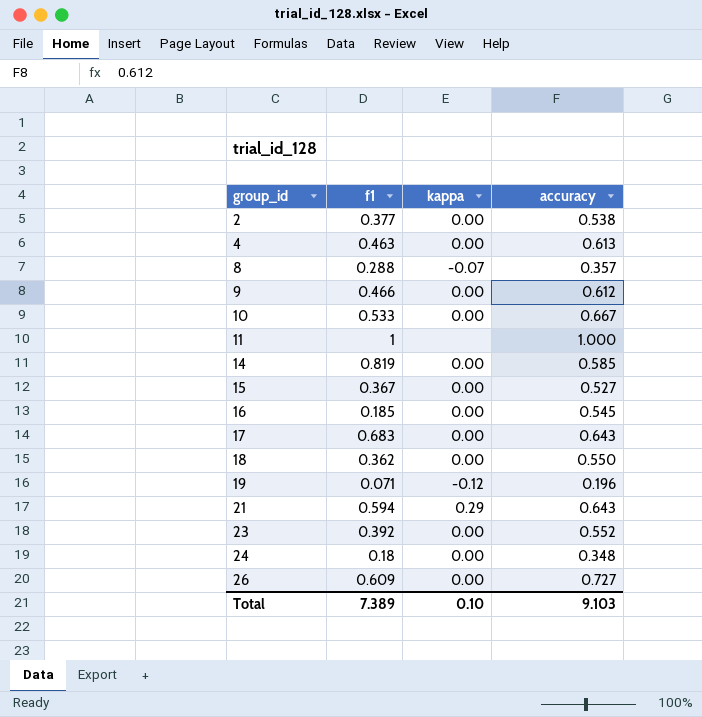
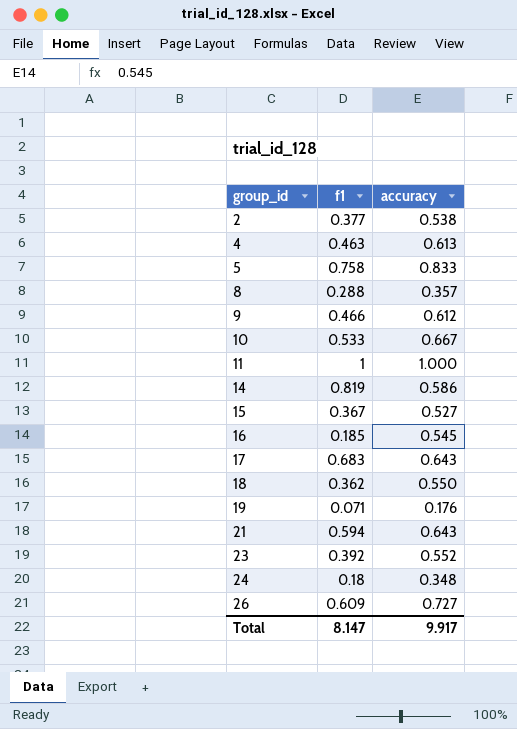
column kappa | position: 3 -> none
row 5: none -> 0.758 | 0.833
14 | accuracy: 0.585 -> 0.586
19 | accuracy: 0.196 -> 0.176
Total | f1: 7.389 -> 8.147
Total | accuracy: 9.103 -> 9.917

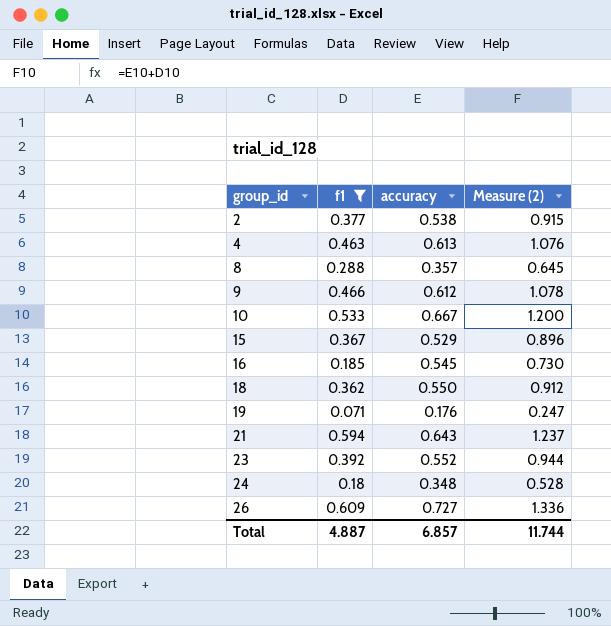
filter: none -> f1 <= 0.609
column Measure (2) | formula: none -> [f1] + [accuracy]
15 | accuracy: 0.527 -> 0.529
Total | f1: 8.147 -> 4.887
Total | accuracy: 9.917 -> 6.857

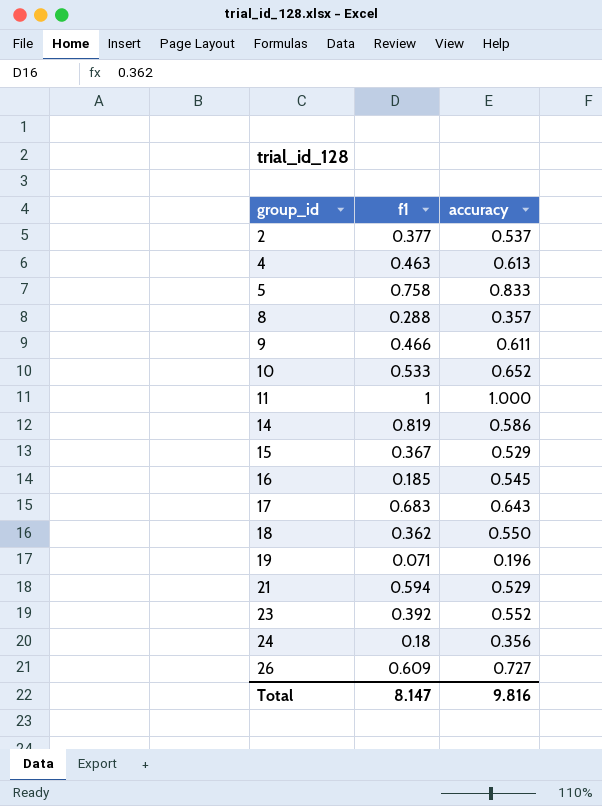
filter: f1 <= 0.609 -> none
column Measure (2) | formula: [f1] + [accuracy] -> none
2 | accuracy: 0.538 -> 0.537
9 | accuracy: 0.612 -> 0.611
10 | accuracy: 0.667 -> 0.652
19 | accuracy: 0.176 -> 0.196
21 | accuracy: 0.643 -> 0.529
24 | accuracy: 0.348 -> 0.356
Total | f1: 4.887 -> 8.147
Total | accuracy: 6.857 -> 9.816

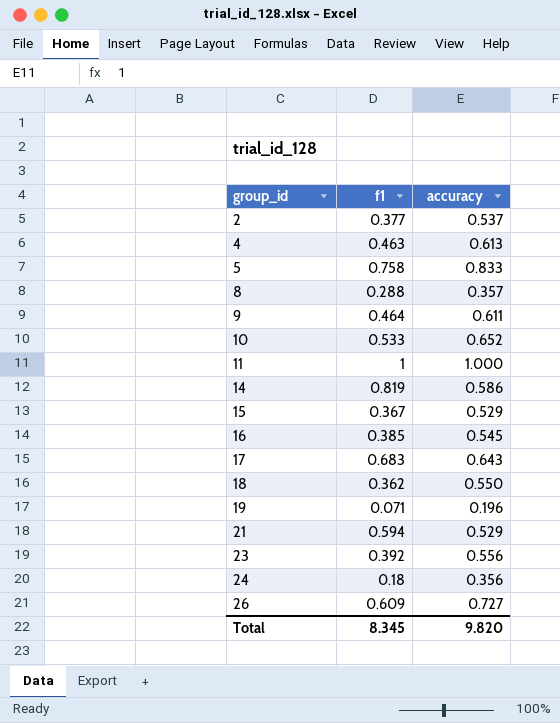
9 | f1: 0.466 -> 0.464
16 | f1: 0.185 -> 0.385
23 | accuracy: 0.552 -> 0.556
Total | f1: 8.147 -> 8.345
Total | accuracy: 9.816 -> 9.820

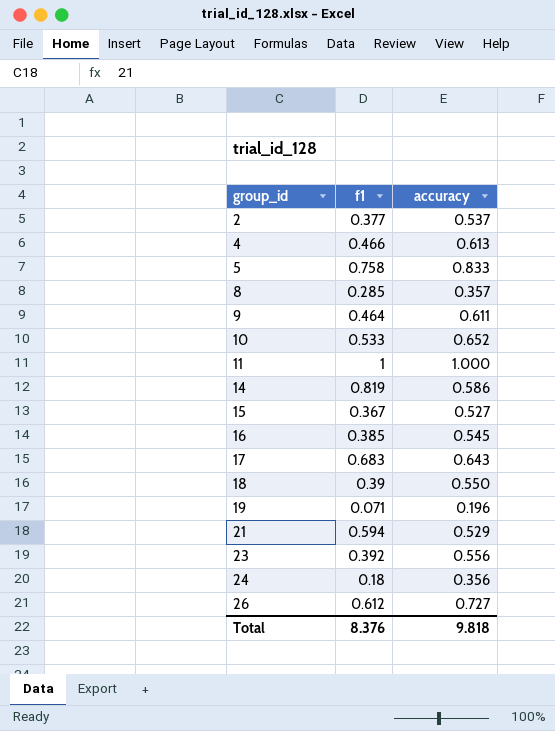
4 | f1: 0.463 -> 0.466
8 | f1: 0.288 -> 0.285
15 | accuracy: 0.529 -> 0.527
18 | f1: 0.362 -> 0.39
26 | f1: 0.609 -> 0.612
Total | f1: 8.345 -> 8.376
Total | accuracy: 9.820 -> 9.818

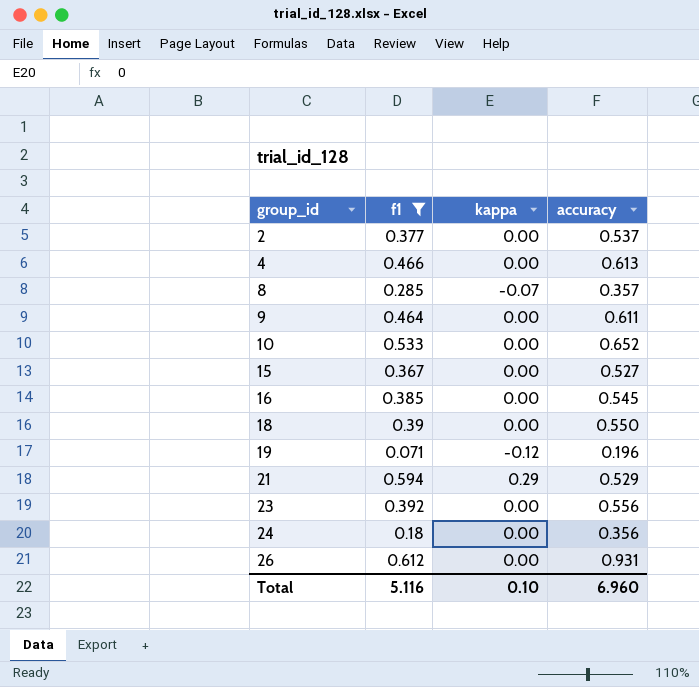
filter: none -> f1 <= 0.612
column kappa | position: none -> 3
26 | accuracy: 0.727 -> 0.931
Total | f1: 8.376 -> 5.116
Total | accuracy: 9.818 -> 6.960

